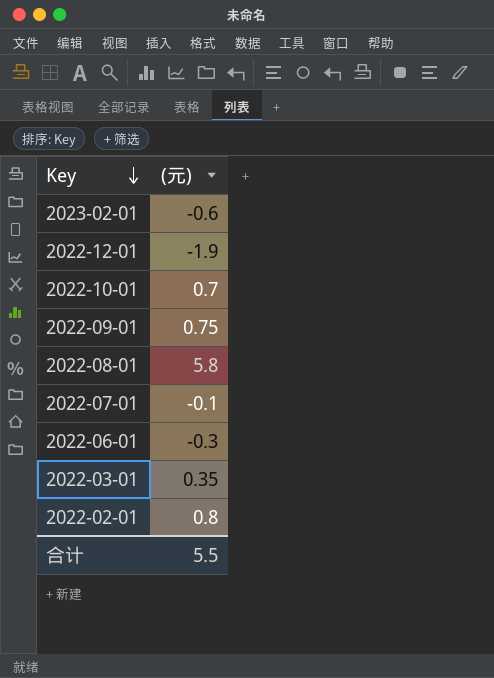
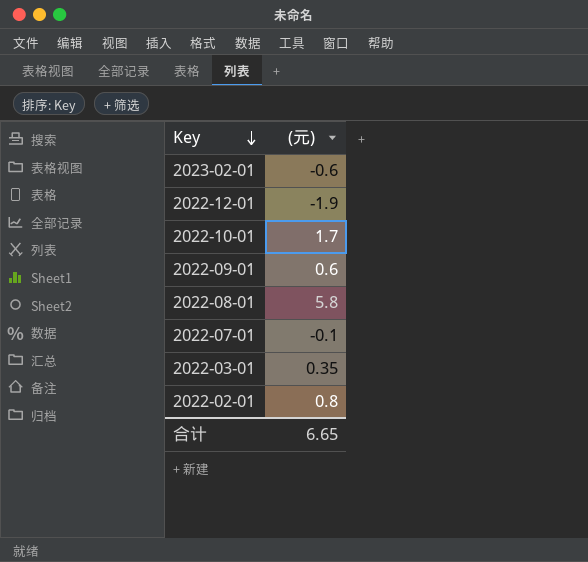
row 2022-06-01: -0.3 -> none
2022-10-01 | (元): 0.7 -> 1.7
2022-09-01 | (元): 0.75 -> 0.6
合计 | (元): 5.5 -> 6.65

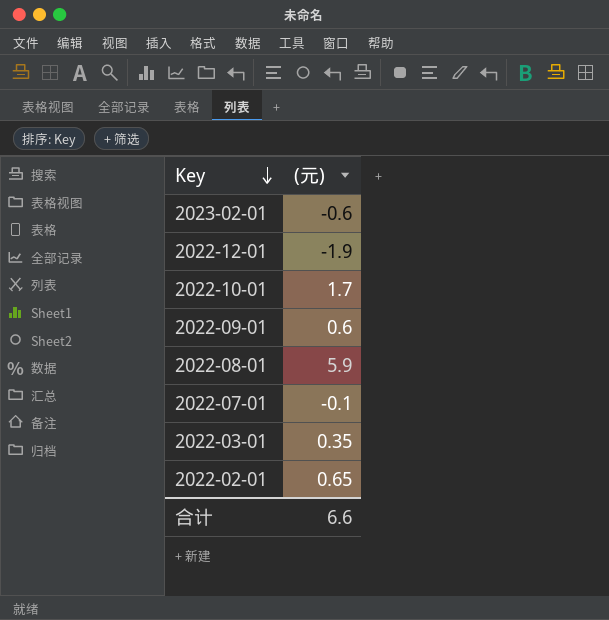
2022-08-01 | (元): 5.8 -> 5.9
2022-02-01 | (元): 0.8 -> 0.65
合计 | (元): 6.65 -> 6.6

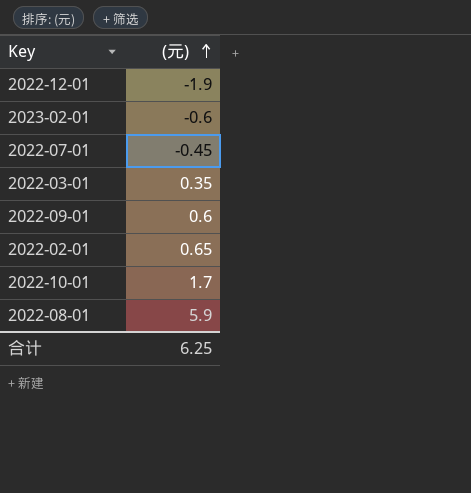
row order: Key descending -> (元) ascending
2022-07-01 | (元): -0.1 -> -0.45
合计 | (元): 6.6 -> 6.25

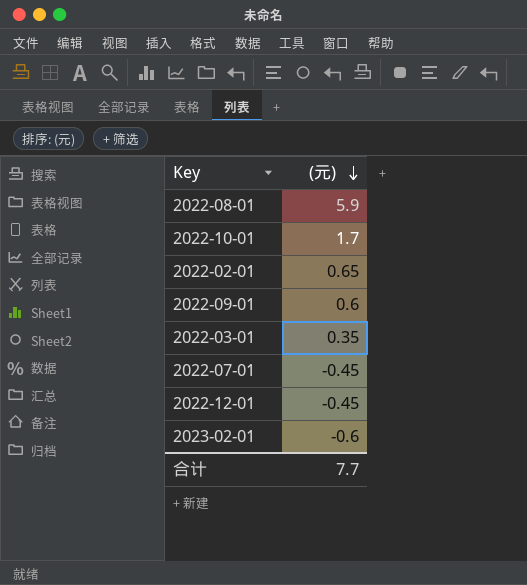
row order: (元) ascending -> (元) descending
2022-12-01 | (元): -1.9 -> -0.45
合计 | (元): 6.25 -> 7.7

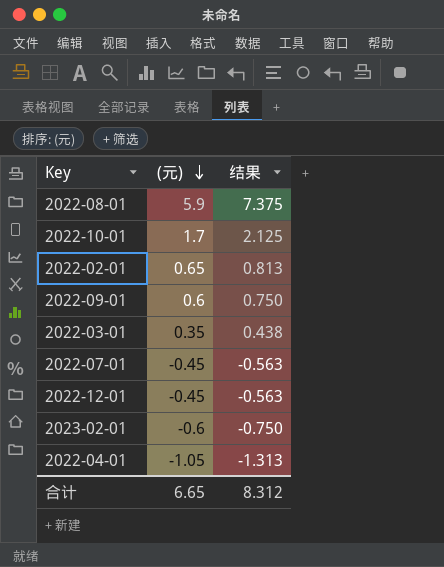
column 结果 | formula: none -> [(元)] * 1.25
row 2022-04-01: none -> -1.05 | -1.313
合计 | (元): 7.7 -> 6.65

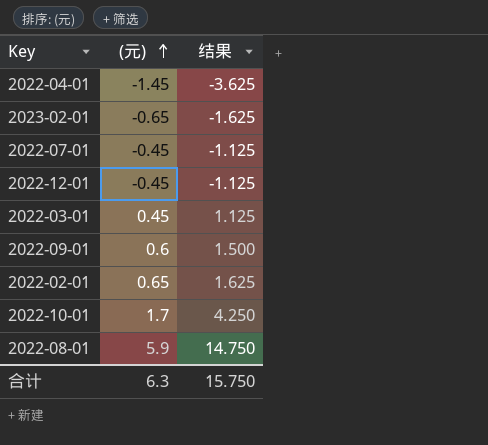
row order: (元) descending -> (元) ascending
column 结果 | formula: [(元)] * 1.25 -> [(元)] * 2.5
2022-04-01 | (元): -1.05 -> -1.45
2023-02-01 | (元): -0.6 -> -0.65
2022-03-01 | (元): 0.35 -> 0.45
合计 | (元): 6.65 -> 6.3
合计 | 结果: 8.312 -> 15.750

